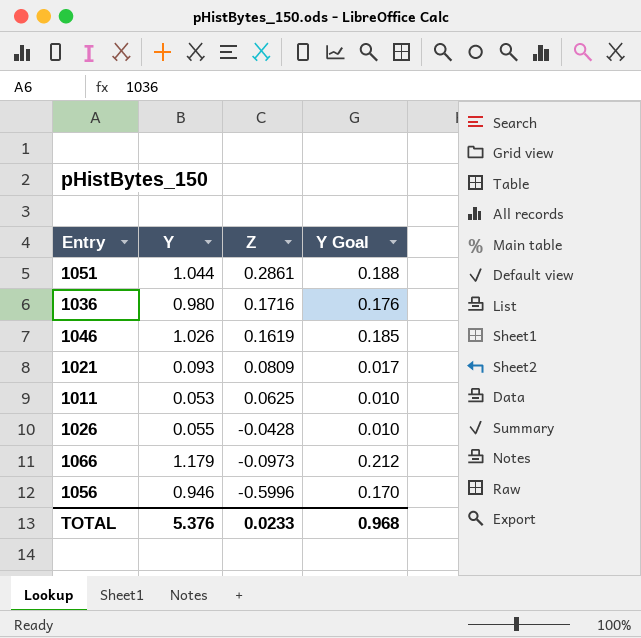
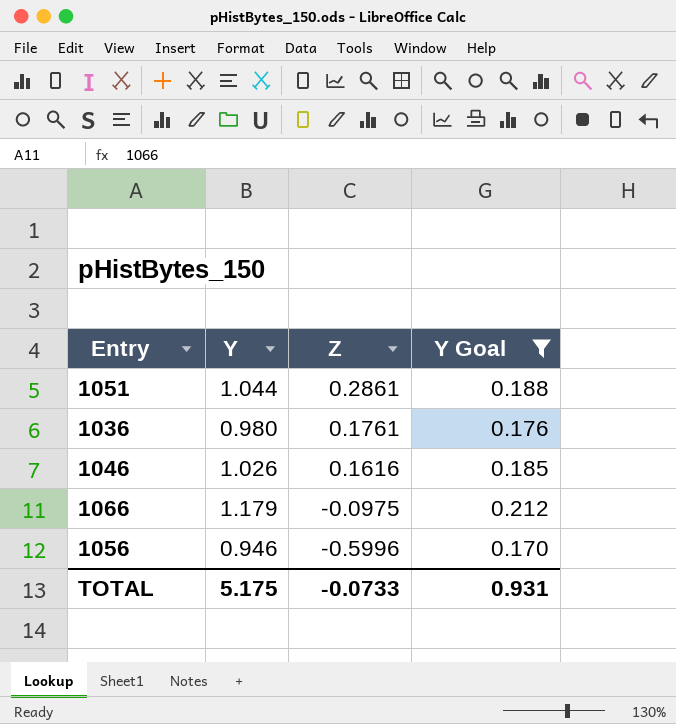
filter: none -> Y Goal >= 0.170
1036 | Z: 0.1716 -> 0.1761
1046 | Z: 0.1619 -> 0.1616
1066 | Z: -0.0973 -> -0.0975
TOTAL | Y: 5.376 -> 5.175
TOTAL | Z: 0.0233 -> -0.0733
TOTAL | Y Goal: 0.968 -> 0.931

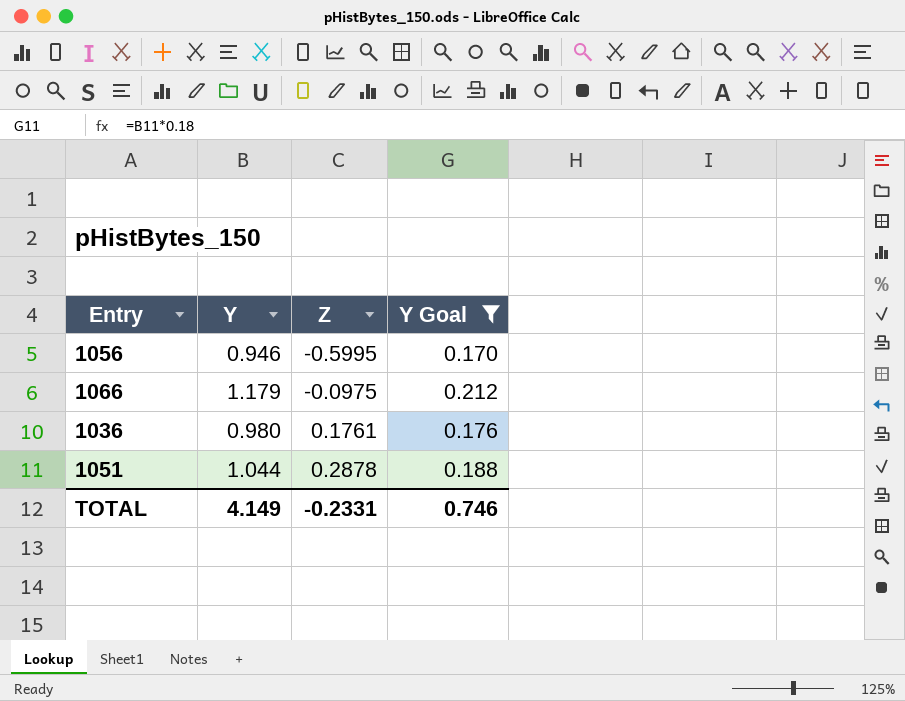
row order: Z descending -> Z ascending
row 1046: 1.026 | 0.1616 | 0.185 -> none
1056 | Z: -0.5996 -> -0.5995
1051 | Z: 0.2861 -> 0.2878
TOTAL | Y: 5.175 -> 4.149
TOTAL | Z: -0.0733 -> -0.2331
TOTAL | Y Goal: 0.931 -> 0.746

